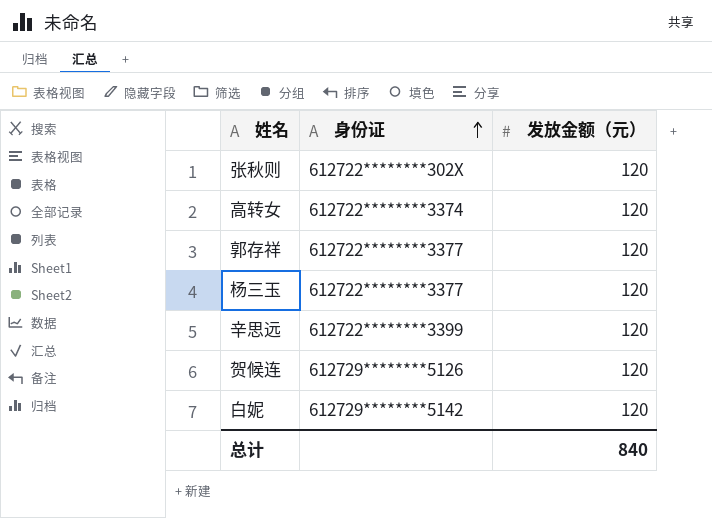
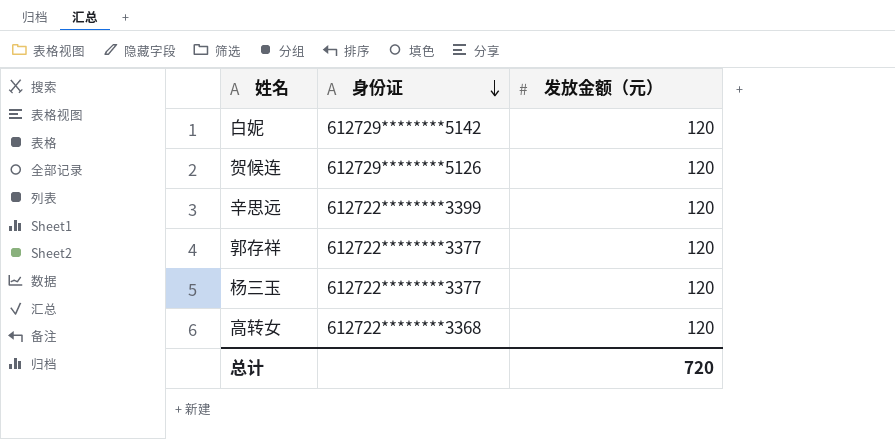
row order: 身份证 ascending -> 身份证 descending
row 张秋则: 612722********302X | 120 -> none
高转女 | 身份证: 612722********3374 -> 612722********3368
总计 | 发放金额（元）: 840 -> 720

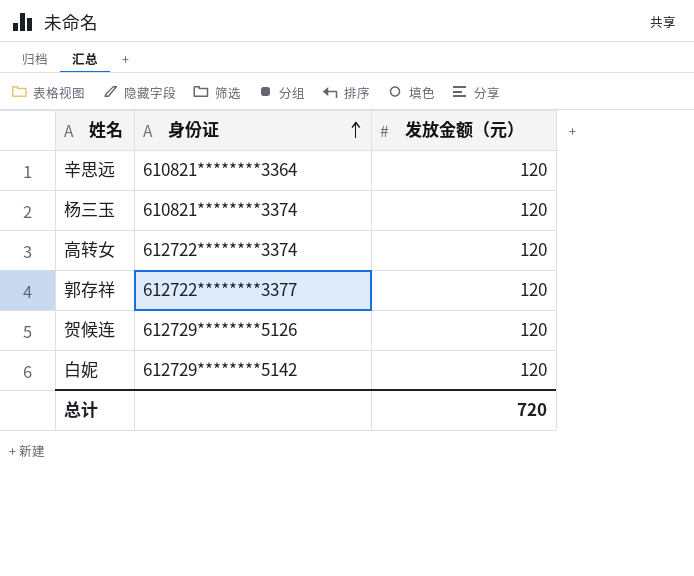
row order: 身份证 descending -> 身份证 ascending
辛思远 | 身份证: 612722********3399 -> 610821********3364
杨三玉 | 身份证: 612722********3377 -> 610821********3374
高转女 | 身份证: 612722********3368 -> 612722********3374

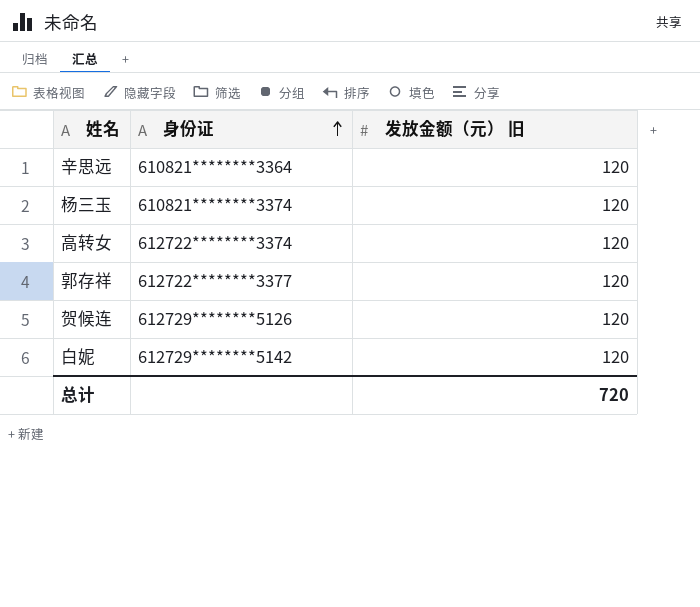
column name: 发放金额（元） -> 发放金额（元） 旧

